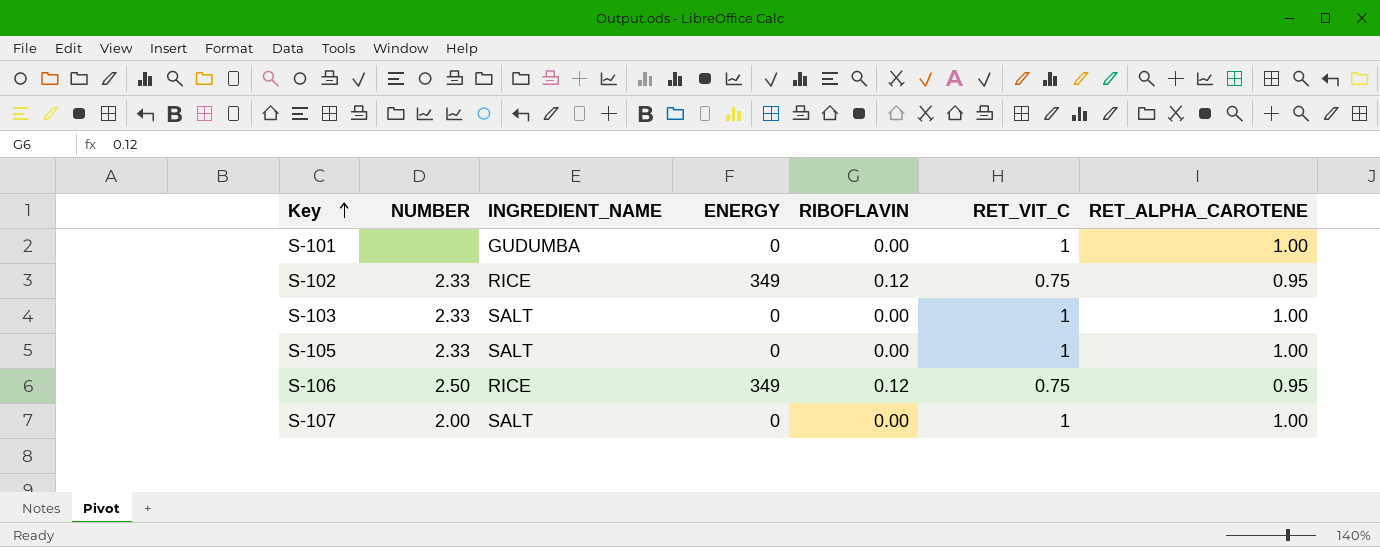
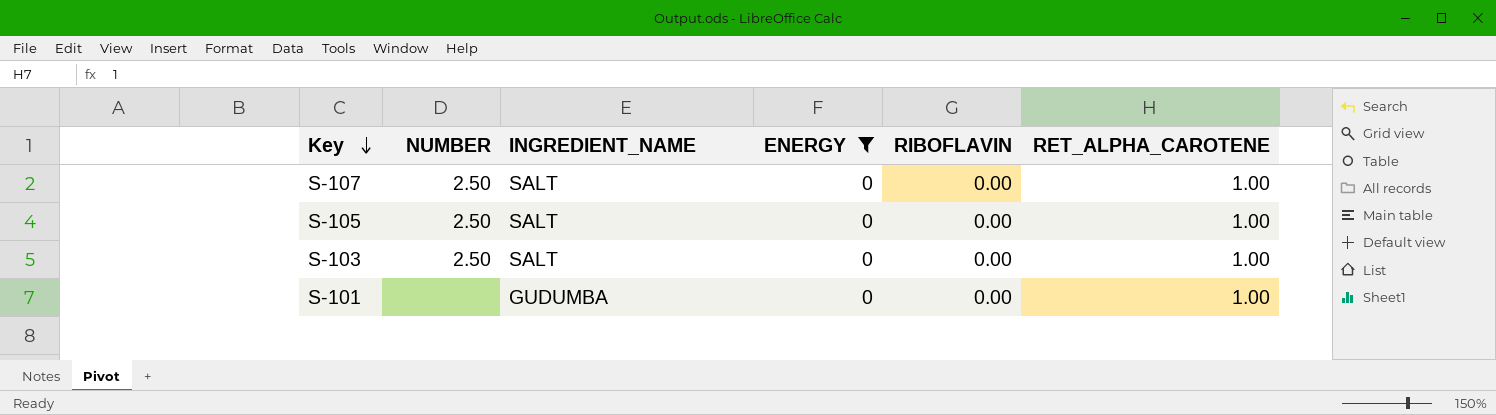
filter: none -> ENERGY = 0
row order: Key ascending -> Key descending
column RET_VIT_C | position: 6 -> none
S-107 | NUMBER: 2.00 -> 2.50
S-105 | NUMBER: 2.33 -> 2.50
S-103 | NUMBER: 2.33 -> 2.50

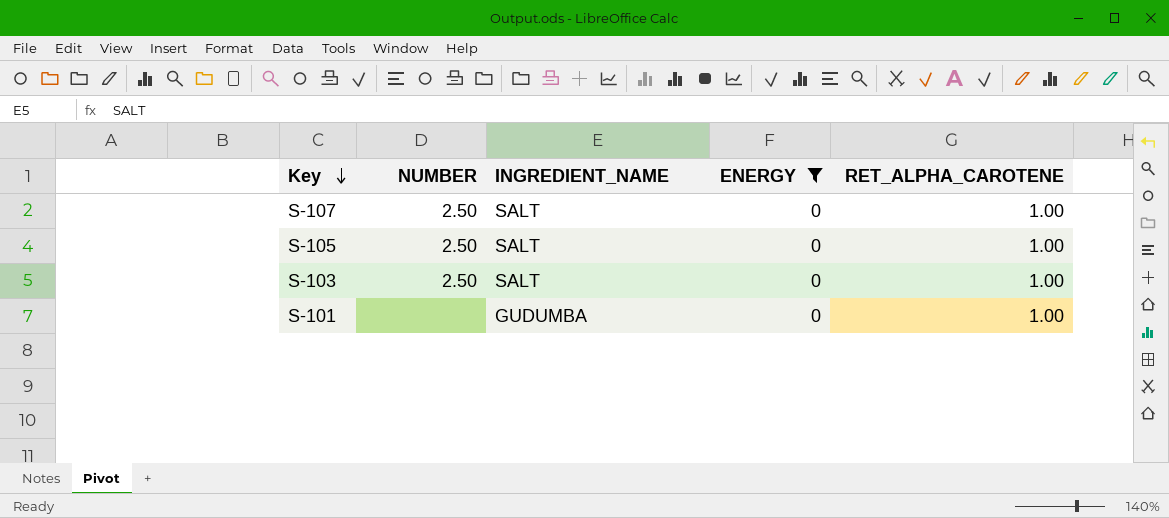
column RIBOFLAVIN | position: 5 -> none

